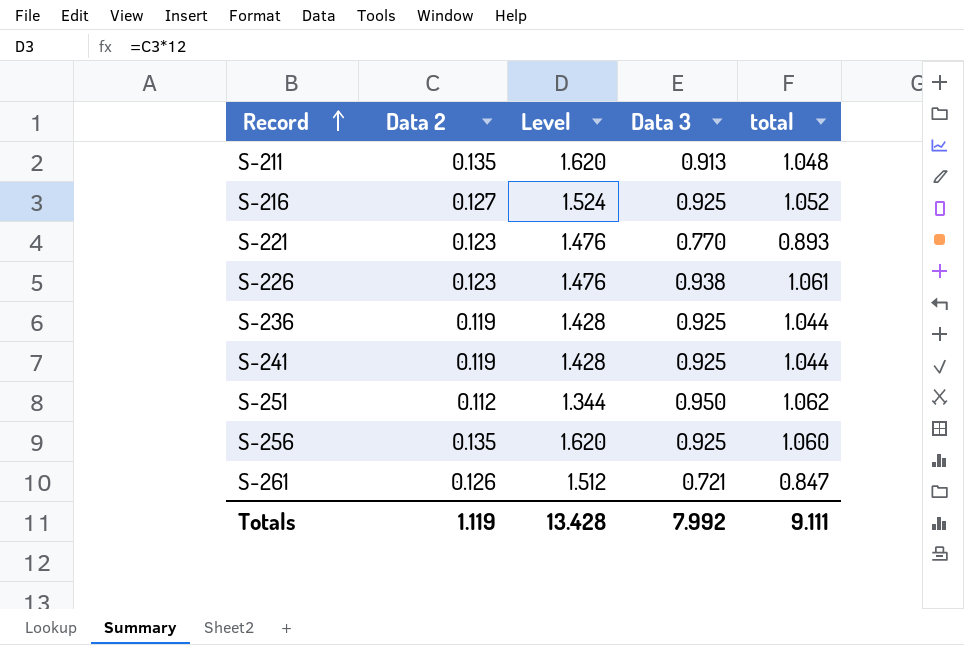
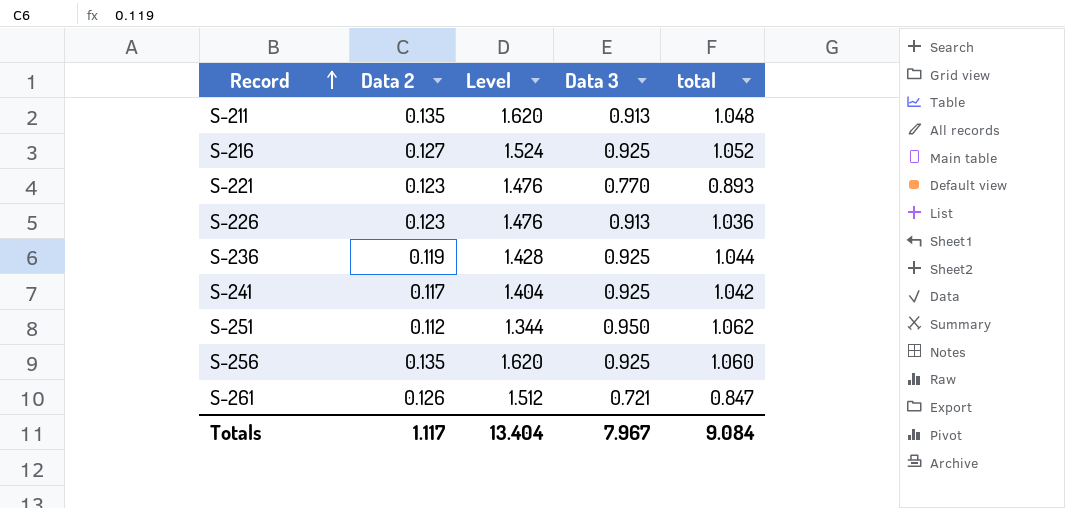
S-226 | Data 3: 0.938 -> 0.913
S-226 | total: 1.061 -> 1.036
S-241 | Data 2: 0.119 -> 0.117
S-241 | Level: 1.428 -> 1.404
S-241 | total: 1.044 -> 1.042
Totals | Data 2: 1.119 -> 1.117
Totals | Level: 13.428 -> 13.404
Totals | Data 3: 7.992 -> 7.967
Totals | total: 9.111 -> 9.084

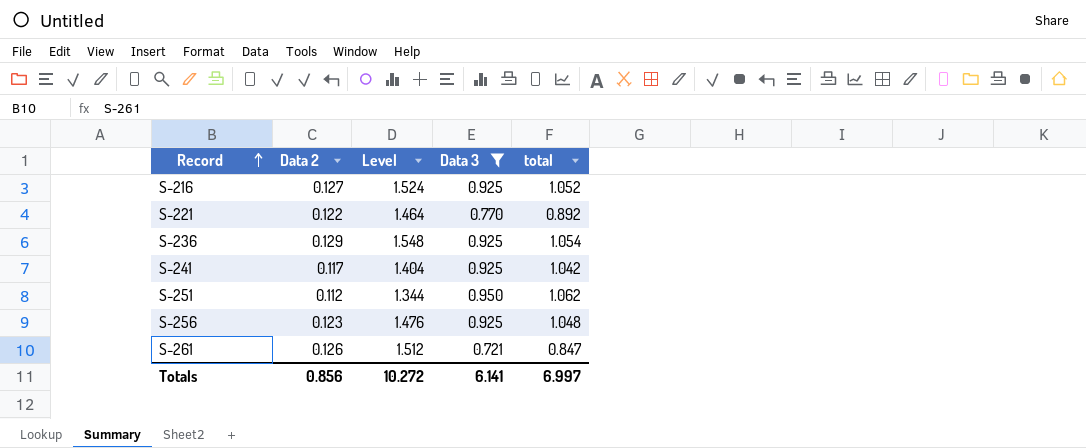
filter: none -> Data 3 != 0.913
S-221 | Data 2: 0.123 -> 0.122
S-221 | Level: 1.476 -> 1.464
S-221 | total: 0.893 -> 0.892
S-236 | Data 2: 0.119 -> 0.129
S-236 | Level: 1.428 -> 1.548
S-236 | total: 1.044 -> 1.054
S-256 | Data 2: 0.135 -> 0.123
S-256 | Level: 1.620 -> 1.476
S-256 | total: 1.060 -> 1.048
Totals | Data 2: 1.117 -> 0.856
Totals | Level: 13.404 -> 10.272
Totals | Data 3: 7.967 -> 6.141
Totals | total: 9.084 -> 6.997

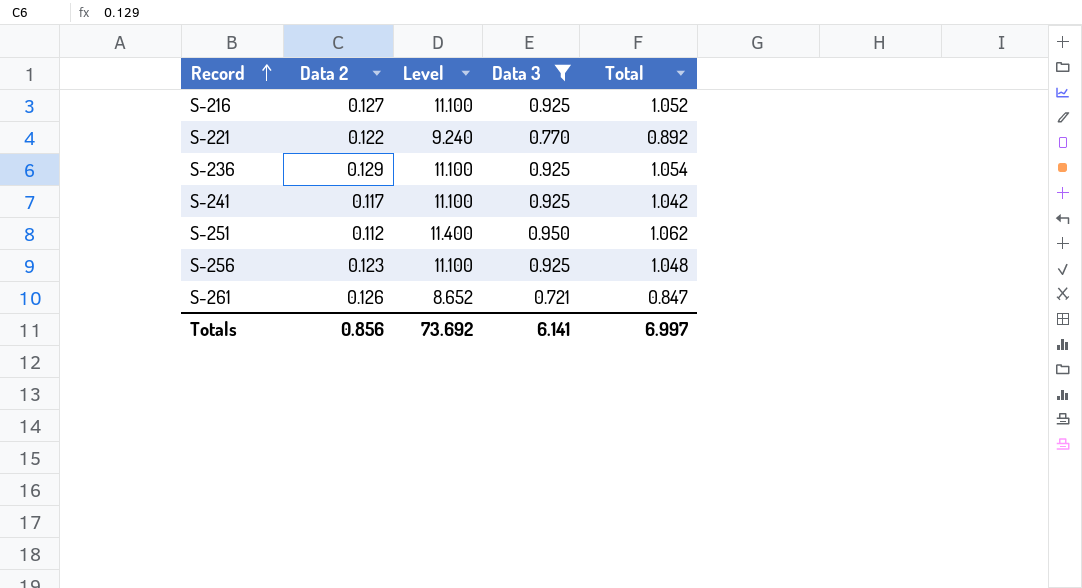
column Level | formula: [Data 2] * 12 -> [Data 3] * 12
column name: total -> Total
Totals | Level: 10.272 -> 73.692

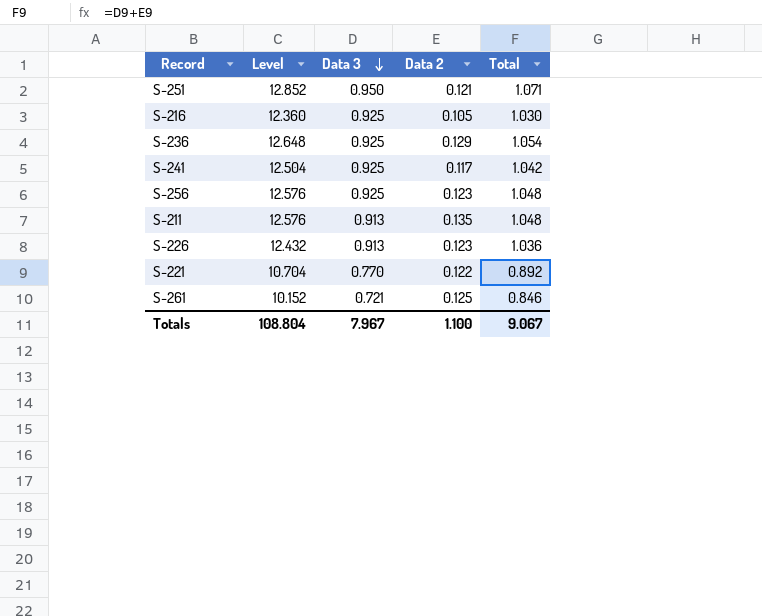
filter: Data 3 != 0.913 -> none
row order: Record ascending -> Data 3 descending
column Level | formula: [Data 3] * 12 -> [Total] * 12
column Data 2 | position: 2 -> 4
S-251 | Data 2: 0.112 -> 0.121
S-251 | Total: 1.062 -> 1.071
S-216 | Data 2: 0.127 -> 0.105
S-216 | Total: 1.052 -> 1.030
S-261 | Data 2: 0.126 -> 0.125
S-261 | Total: 0.847 -> 0.846
Totals | Level: 73.692 -> 108.804
Totals | Data 3: 6.141 -> 7.967
Totals | Data 2: 0.856 -> 1.100
Totals | Total: 6.997 -> 9.067

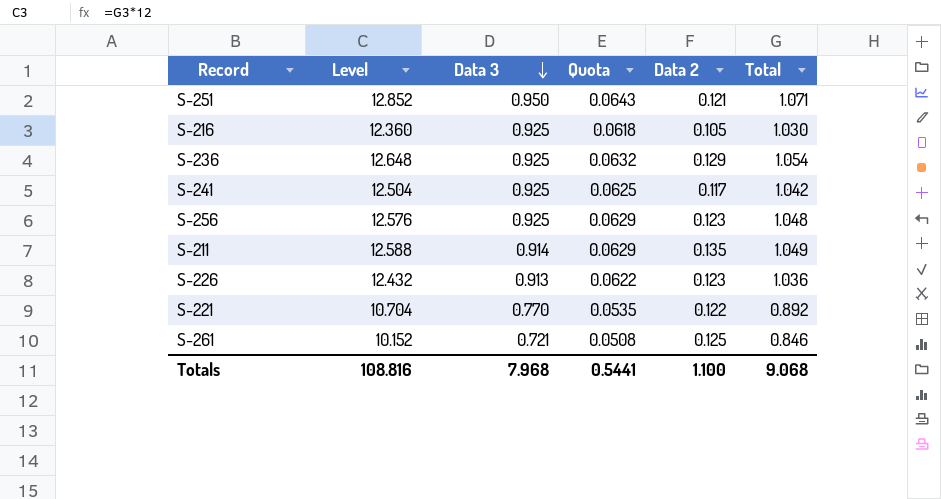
column Quota | formula: none -> [Total] * 0.06
S-211 | Level: 12.576 -> 12.588
S-211 | Data 3: 0.913 -> 0.914
S-211 | Total: 1.048 -> 1.049
Totals | Level: 108.804 -> 108.816
Totals | Data 3: 7.967 -> 7.968
Totals | Total: 9.067 -> 9.068

